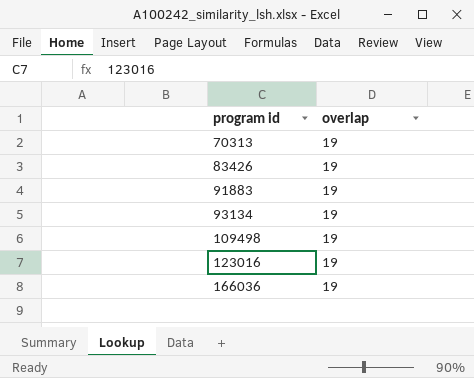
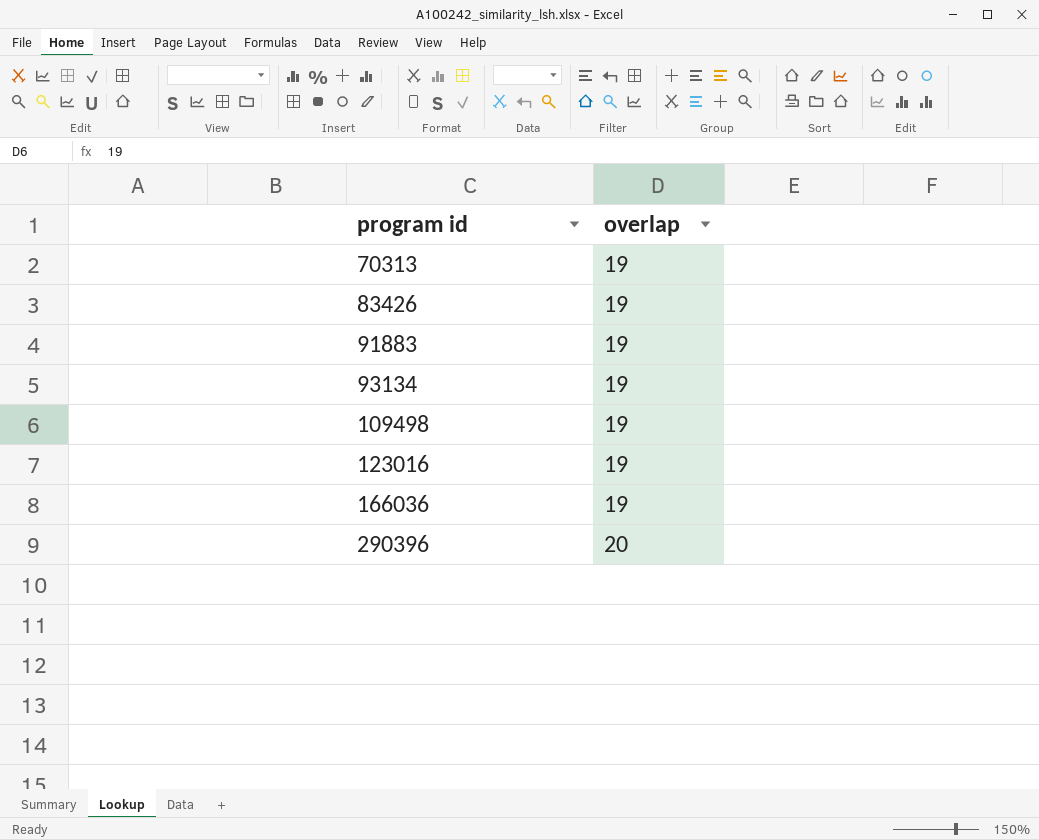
row 290396: none -> 20

